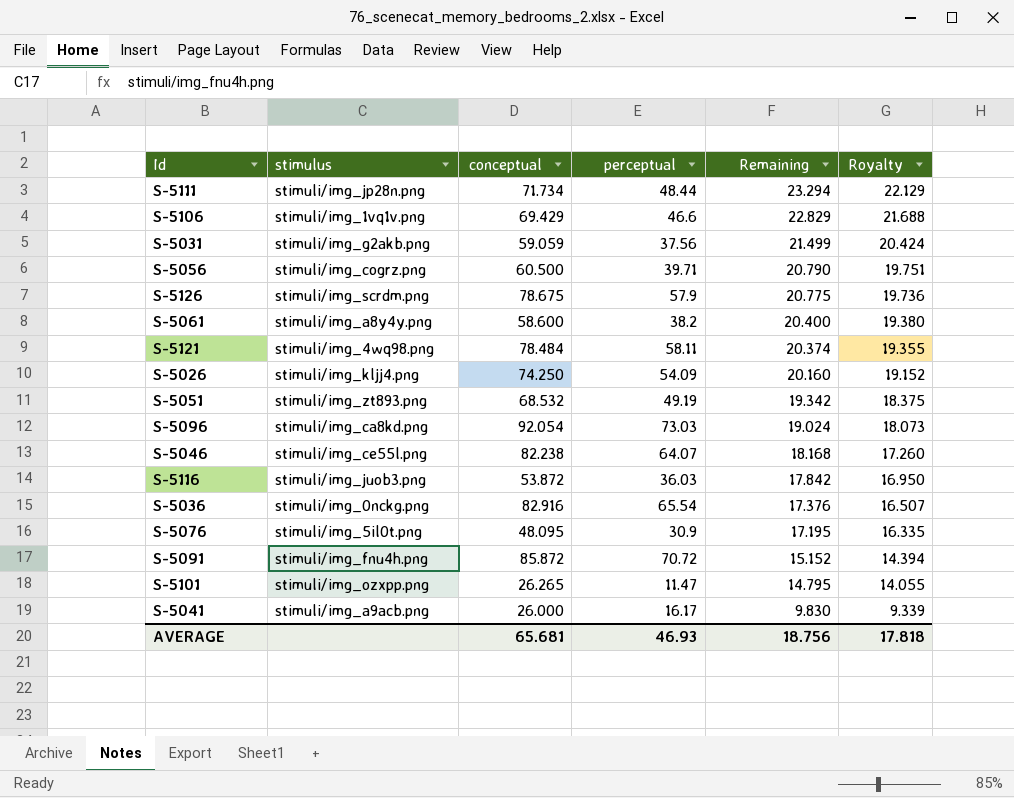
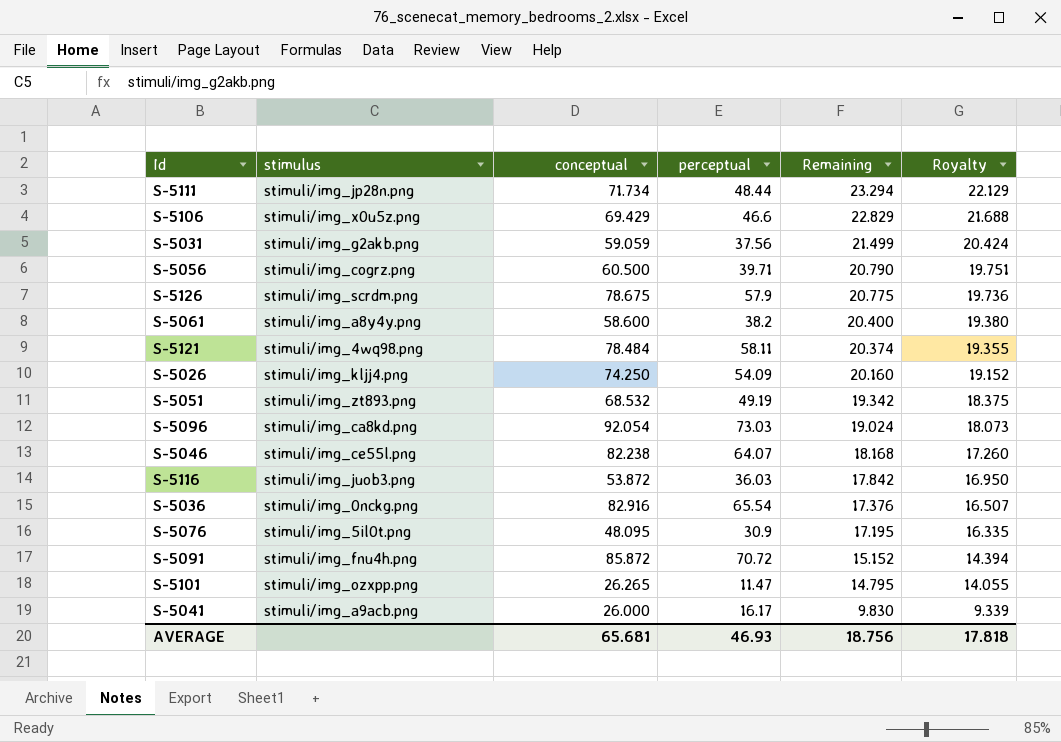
S-5106 | stimulus: stimuli/img_1vq1v.png -> stimuli/img_x0u5z.png

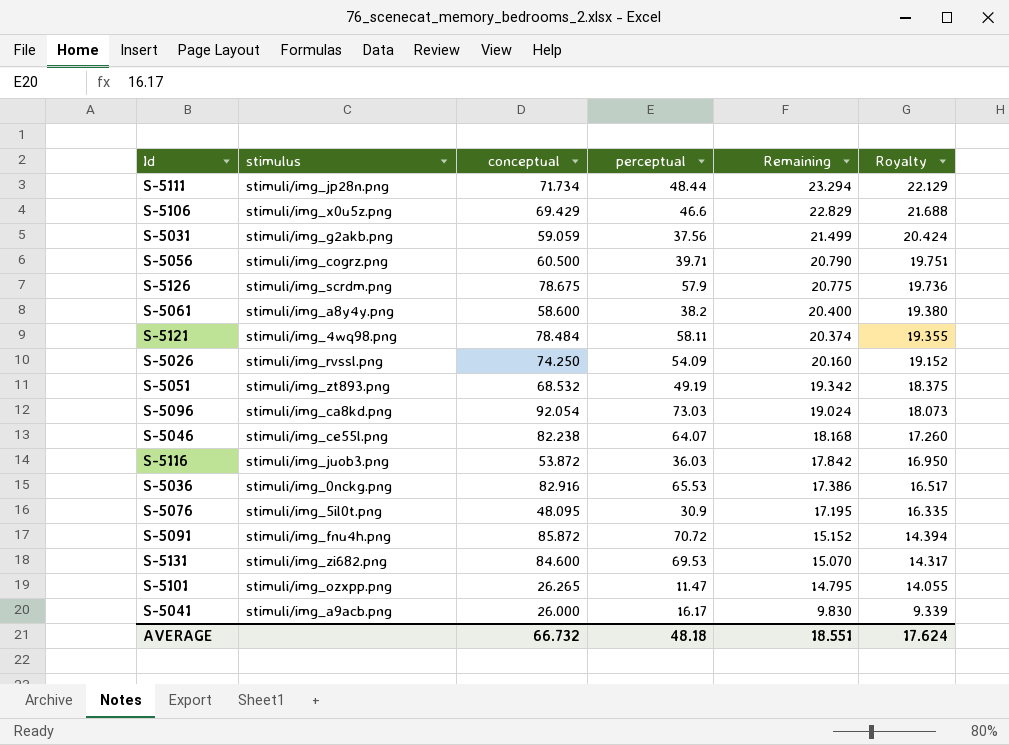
S-5026 | stimulus: stimuli/img_kljj4.png -> stimuli/img_rvssl.png
S-5036 | perceptual: 65.54 -> 65.53
S-5036 | Remaining: 17.376 -> 17.386
S-5036 | Royalty: 16.507 -> 16.517
row S-5131: none -> stimuli/img_zi682.png | 84.600 | 69.53 | 15.070 | 14.317
AVERAGE | conceptual: 65.681 -> 66.732
AVERAGE | perceptual: 46.93 -> 48.18
AVERAGE | Remaining: 18.756 -> 18.551
AVERAGE | Royalty: 17.818 -> 17.624

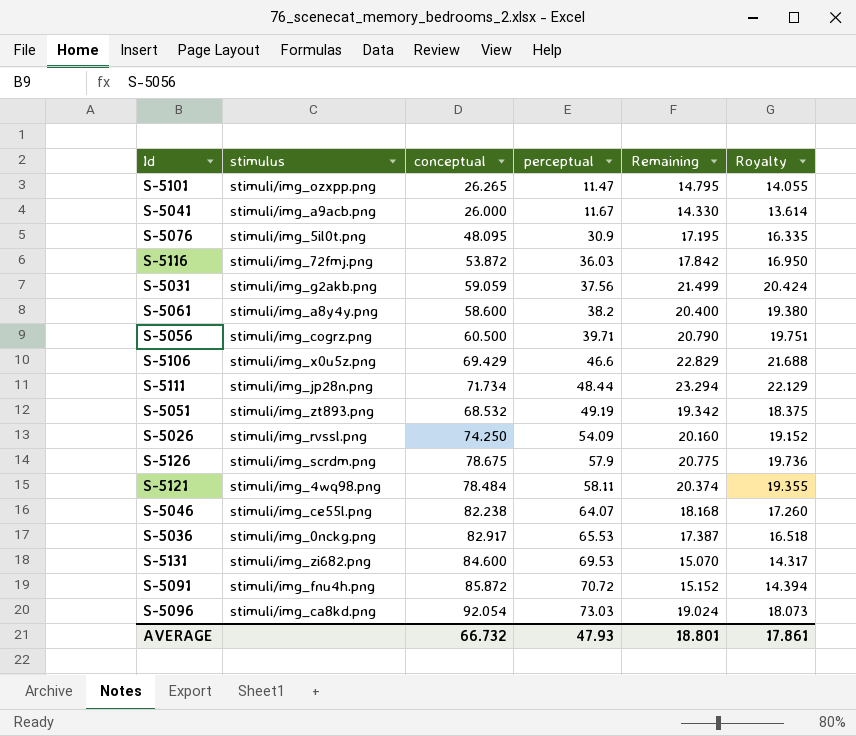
row order: Remaining descending -> perceptual ascending
S-5041 | perceptual: 16.17 -> 11.67
S-5041 | Remaining: 9.830 -> 14.330
S-5041 | Royalty: 9.339 -> 13.614
S-5116 | stimulus: stimuli/img_juob3.png -> stimuli/img_72fmj.png
S-5036 | conceptual: 82.916 -> 82.917
S-5036 | Remaining: 17.386 -> 17.387
S-5036 | Royalty: 16.517 -> 16.518
AVERAGE | perceptual: 48.18 -> 47.93
AVERAGE | Remaining: 18.551 -> 18.801
AVERAGE | Royalty: 17.624 -> 17.861

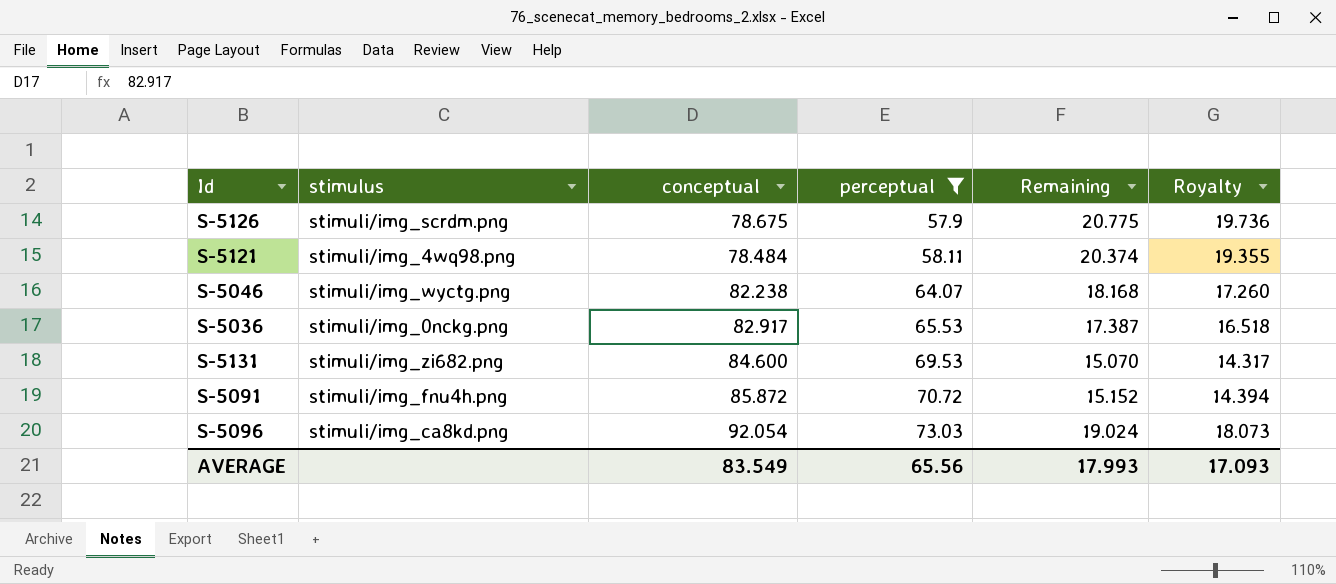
filter: none -> perceptual >= 57.9
S-5046 | stimulus: stimuli/img_ce55l.png -> stimuli/img_wyctg.png
AVERAGE | conceptual: 66.732 -> 83.549
AVERAGE | perceptual: 47.93 -> 65.56
AVERAGE | Remaining: 18.801 -> 17.993
AVERAGE | Royalty: 17.861 -> 17.093

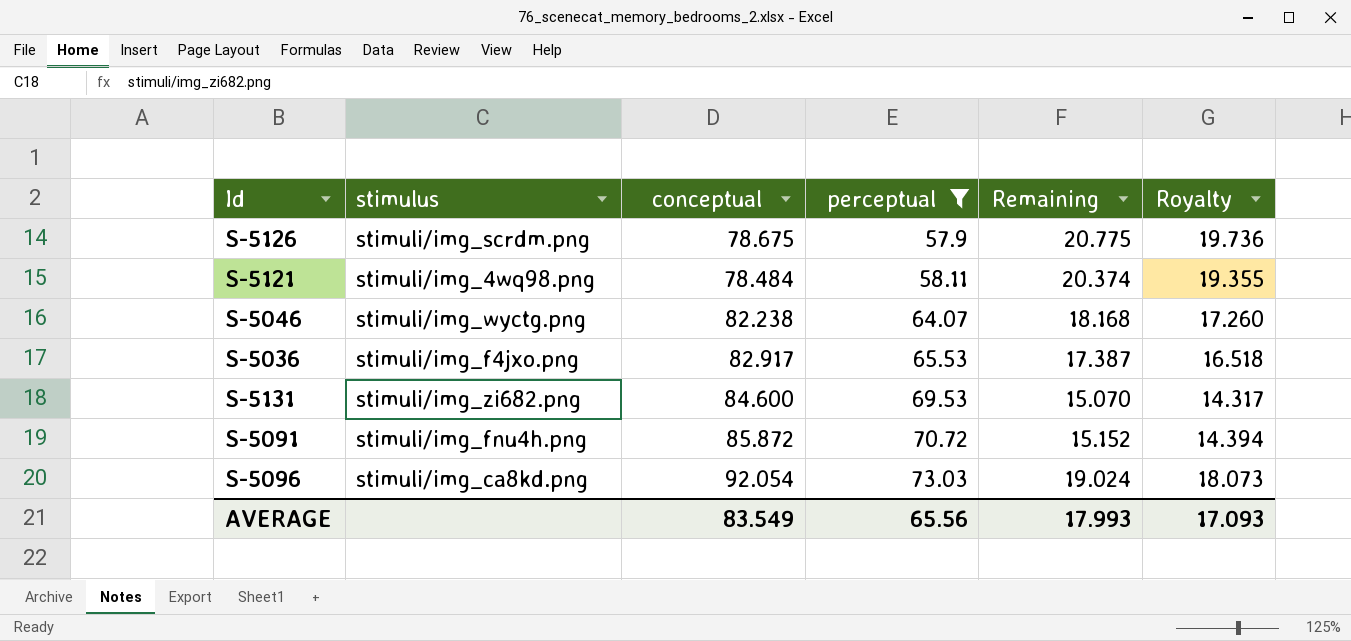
S-5036 | stimulus: stimuli/img_0nckg.png -> stimuli/img_f4jxo.png

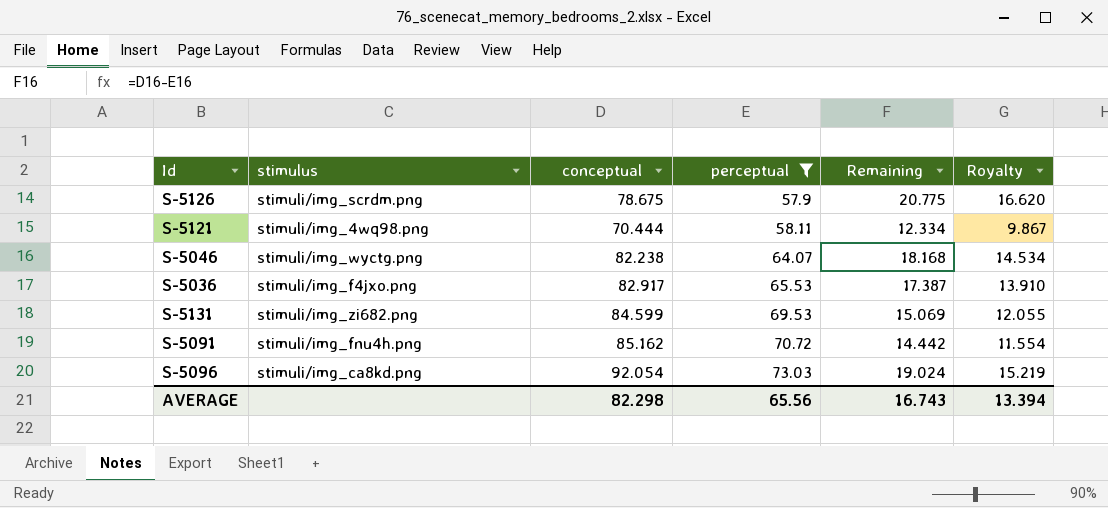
column Royalty | formula: [Remaining] * 0.95 -> [Remaining] * 0.8
S-5121 | conceptual: 78.484 -> 70.444
S-5121 | Remaining: 20.374 -> 12.334
S-5131 | conceptual: 84.600 -> 84.599
S-5131 | Remaining: 15.070 -> 15.069
S-5091 | conceptual: 85.872 -> 85.162
S-5091 | Remaining: 15.152 -> 14.442
AVERAGE | conceptual: 83.549 -> 82.298
AVERAGE | Remaining: 17.993 -> 16.743
AVERAGE | Royalty: 17.093 -> 13.394

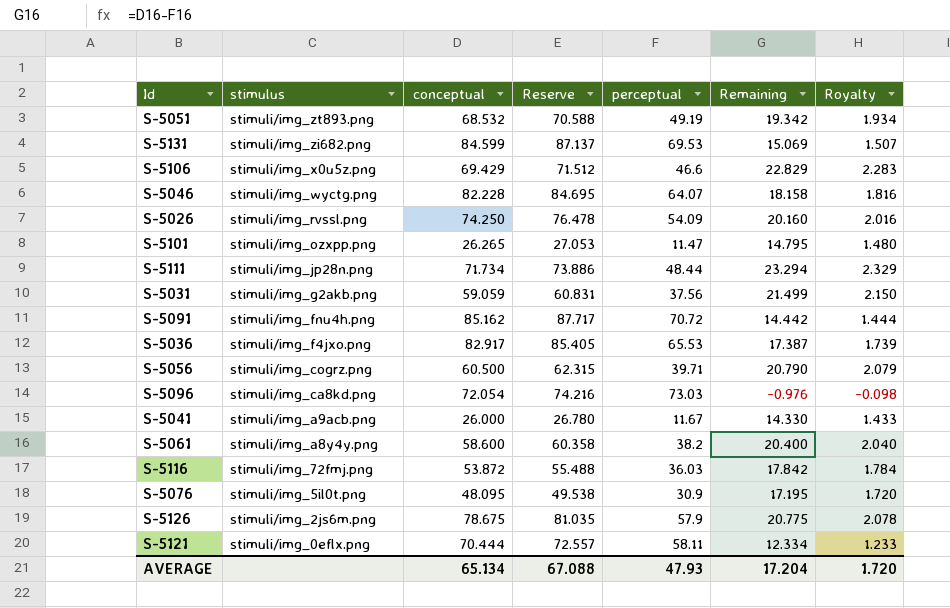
filter: perceptual >= 57.9 -> none
row order: perceptual ascending -> stimulus descending
column Reserve | formula: none -> [conceptual] * 1.03
column Royalty | formula: [Remaining] * 0.8 -> [Remaining] * 0.1
S-5046 | conceptual: 82.238 -> 82.228
S-5046 | Remaining: 18.168 -> 18.158
S-5096 | conceptual: 92.054 -> 72.054
S-5096 | Remaining: 19.024 -> -0.976
S-5126 | stimulus: stimuli/img_scrdm.png -> stimuli/img_2js6m.png
S-5121 | stimulus: stimuli/img_4wq98.png -> stimuli/img_0eflx.png
AVERAGE | conceptual: 82.298 -> 65.134
AVERAGE | perceptual: 65.56 -> 47.93
AVERAGE | Remaining: 16.743 -> 17.204
AVERAGE | Royalty: 13.394 -> 1.720

